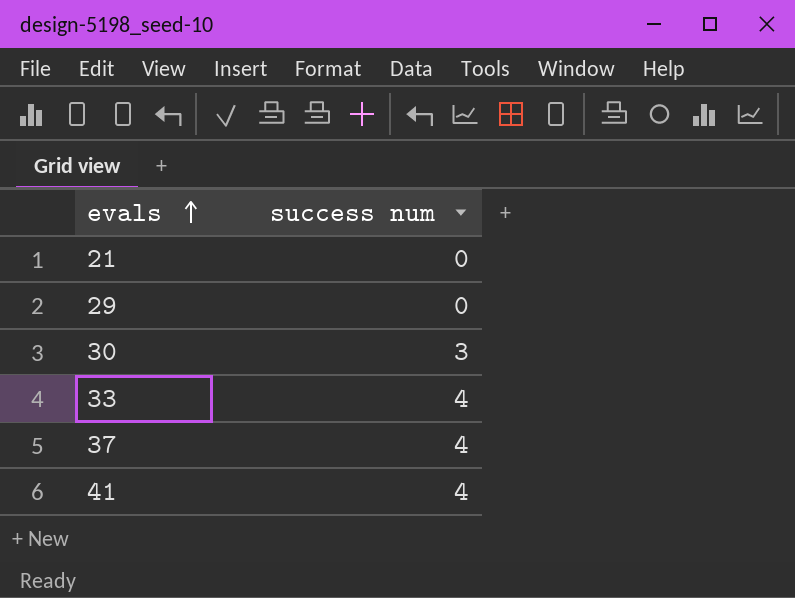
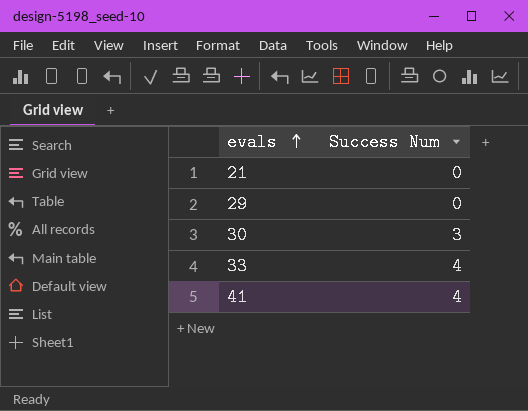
column name: success num -> Success Num
row 37: 4 -> none

